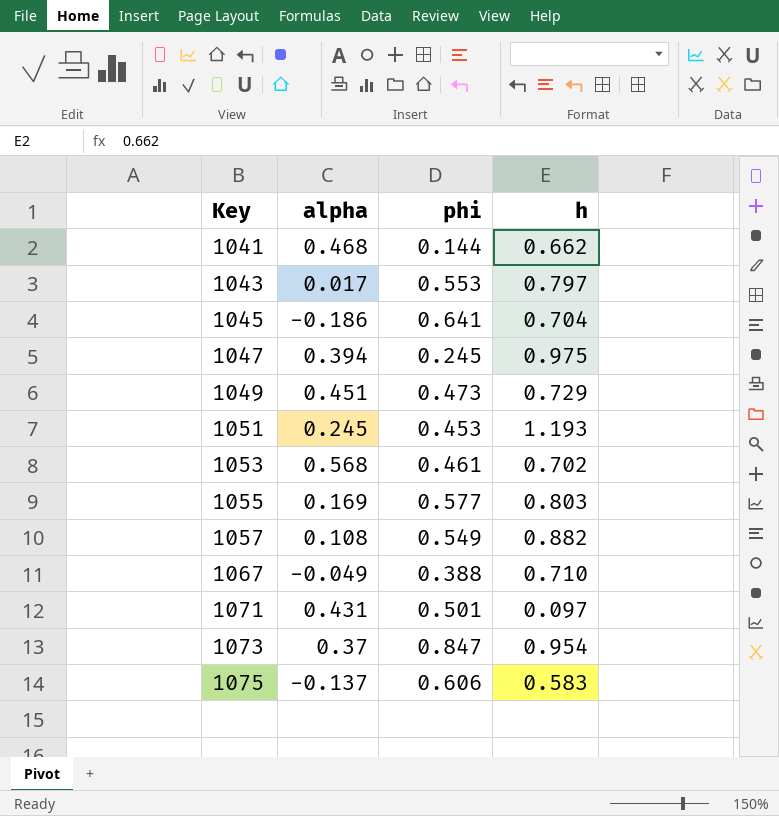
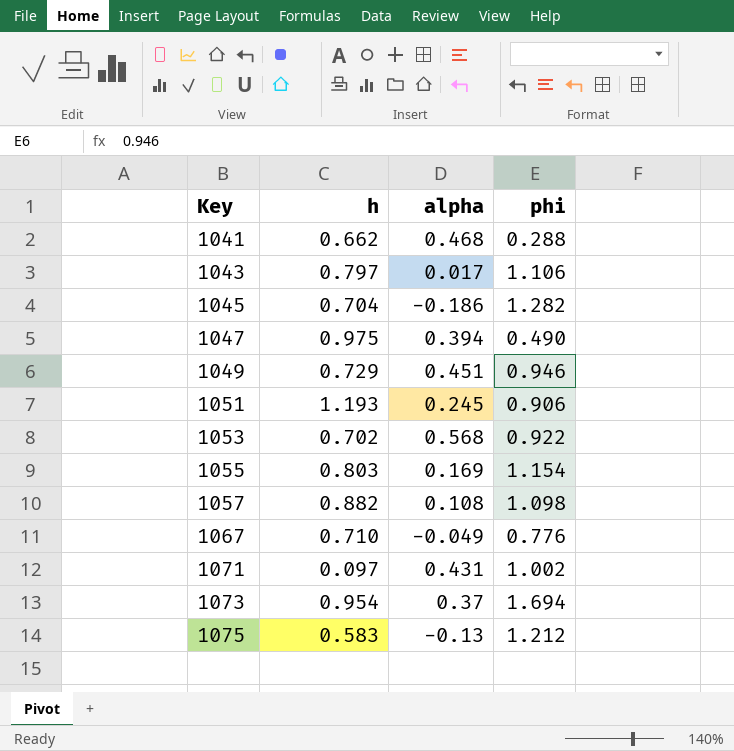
column h | position: 4 -> 2
1041 | phi: 0.144 -> 0.288
1043 | phi: 0.553 -> 1.106
1045 | phi: 0.641 -> 1.282
1047 | phi: 0.245 -> 0.490
1049 | phi: 0.473 -> 0.946
1051 | phi: 0.453 -> 0.906
1053 | phi: 0.461 -> 0.922
1055 | phi: 0.577 -> 1.154
1057 | phi: 0.549 -> 1.098
1067 | phi: 0.388 -> 0.776
1071 | phi: 0.501 -> 1.002
1073 | phi: 0.847 -> 1.694
1075 | alpha: -0.137 -> -0.13
1075 | phi: 0.606 -> 1.212

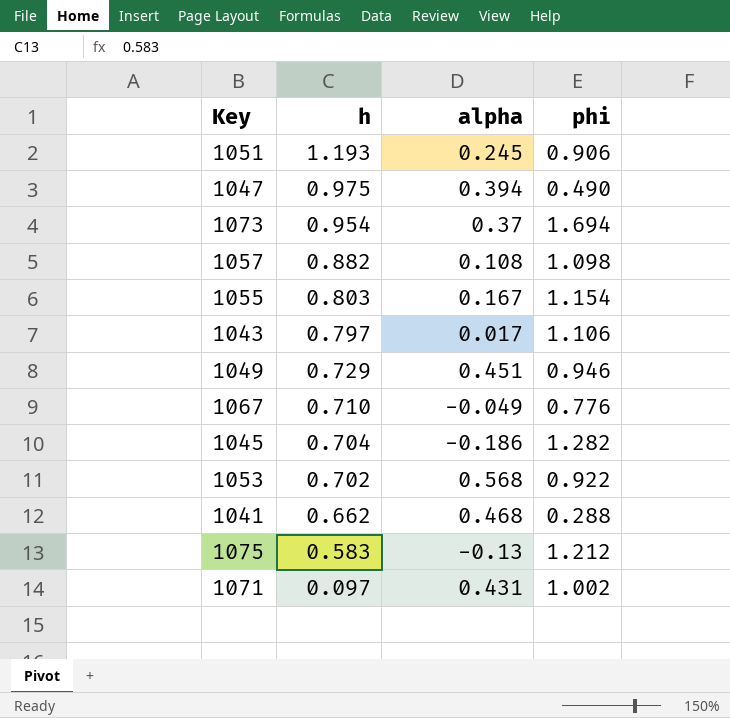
row order: Key ascending -> h descending
1055 | alpha: 0.169 -> 0.167

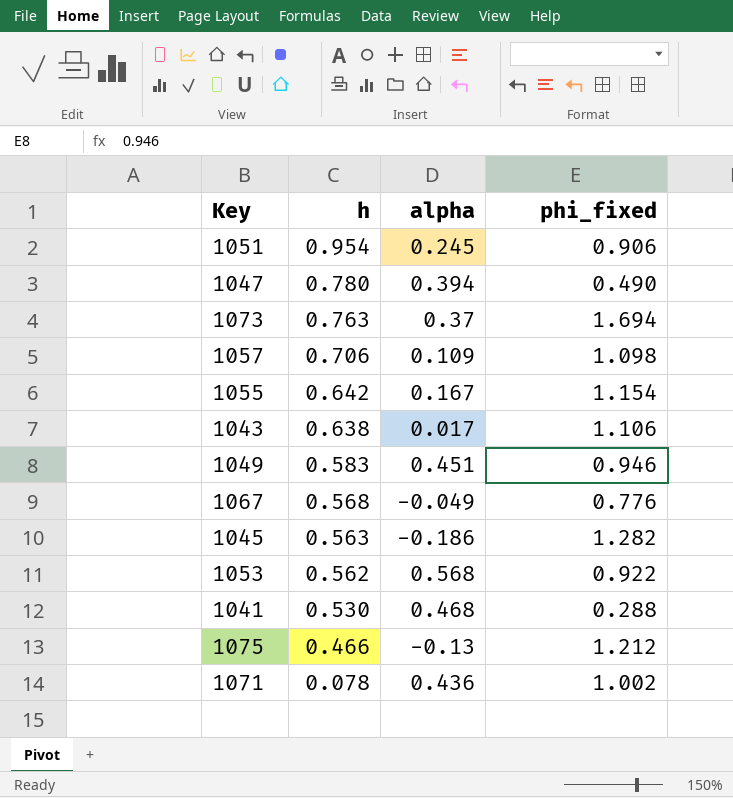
column name: phi -> phi_fixed
1051 | h: 1.193 -> 0.954
1047 | h: 0.975 -> 0.780
1073 | h: 0.954 -> 0.763
1057 | h: 0.882 -> 0.706
1057 | alpha: 0.108 -> 0.109
1055 | h: 0.803 -> 0.642
1043 | h: 0.797 -> 0.638
1049 | h: 0.729 -> 0.583
1067 | h: 0.710 -> 0.568
1045 | h: 0.704 -> 0.563
1053 | h: 0.702 -> 0.562
1041 | h: 0.662 -> 0.530
1075 | h: 0.583 -> 0.466
1071 | h: 0.097 -> 0.078
1071 | alpha: 0.431 -> 0.436

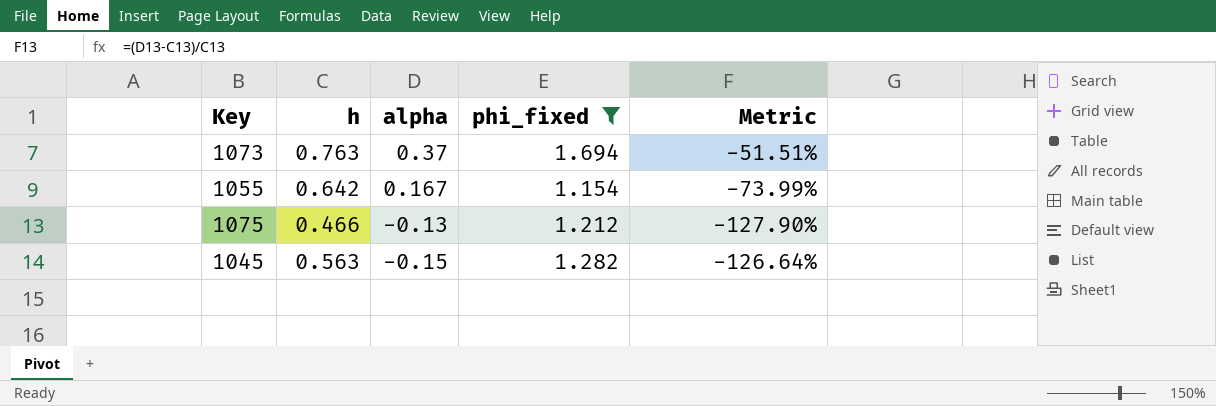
filter: none -> phi_fixed >= 1.154
row order: h descending -> alpha descending
column Metric | formula: none -> ([alpha] - [h]) / [h]
1045 | alpha: -0.186 -> -0.15

